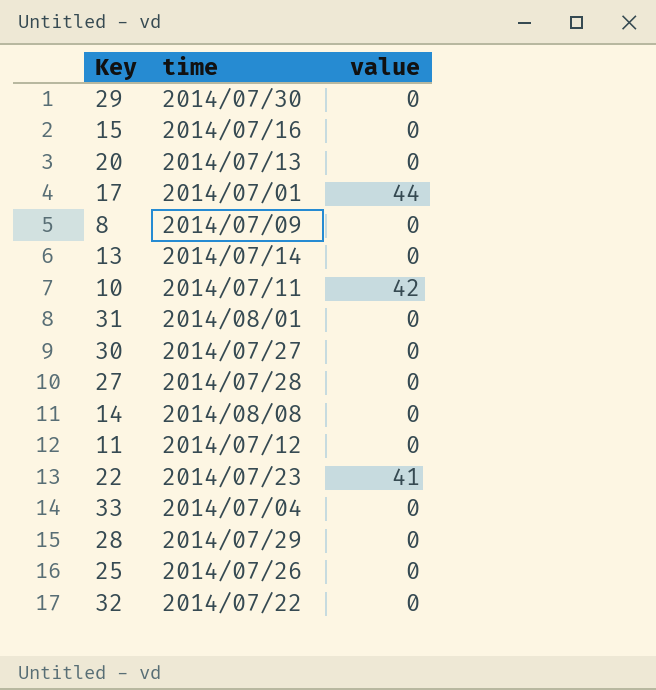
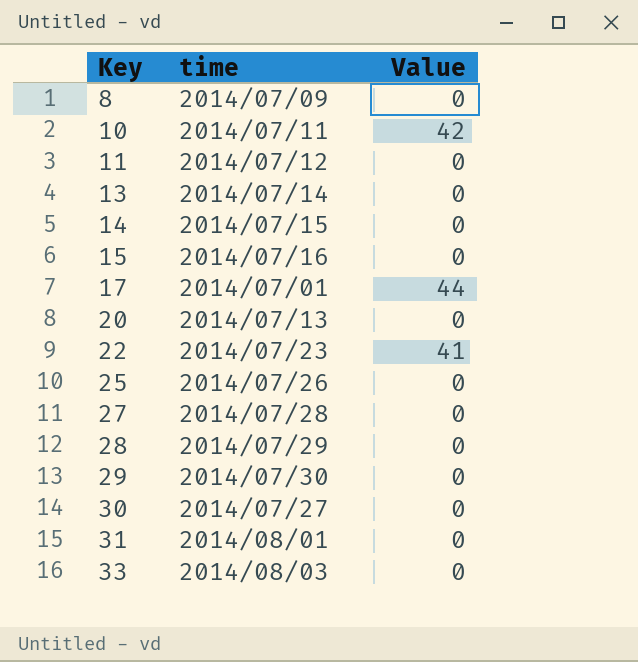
row order: none -> Key ascending
column name: value -> Value
row 32: 2014/07/22 | 0 -> none
14 | time: 2014/08/08 -> 2014/07/15
33 | time: 2014/07/04 -> 2014/08/03

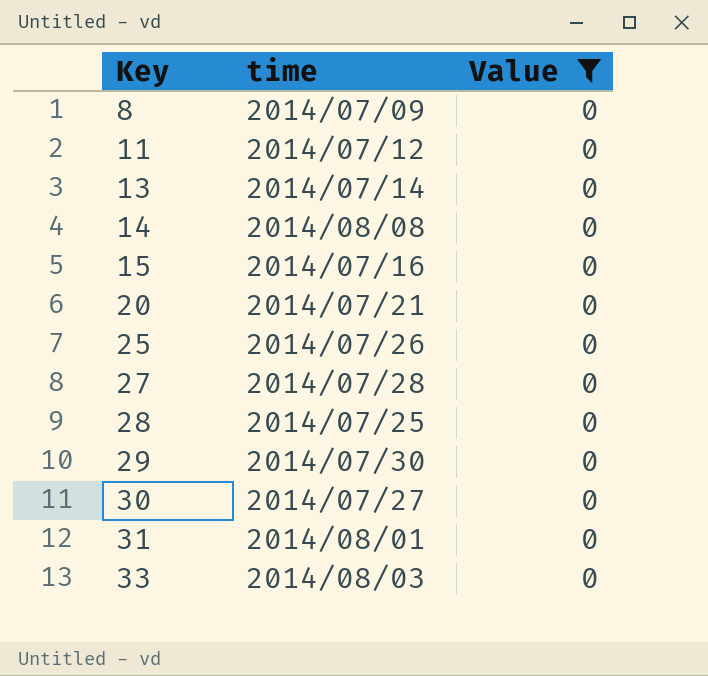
filter: none -> Value = 0
14 | time: 2014/07/15 -> 2014/08/08
20 | time: 2014/07/13 -> 2014/07/21
28 | time: 2014/07/29 -> 2014/07/25

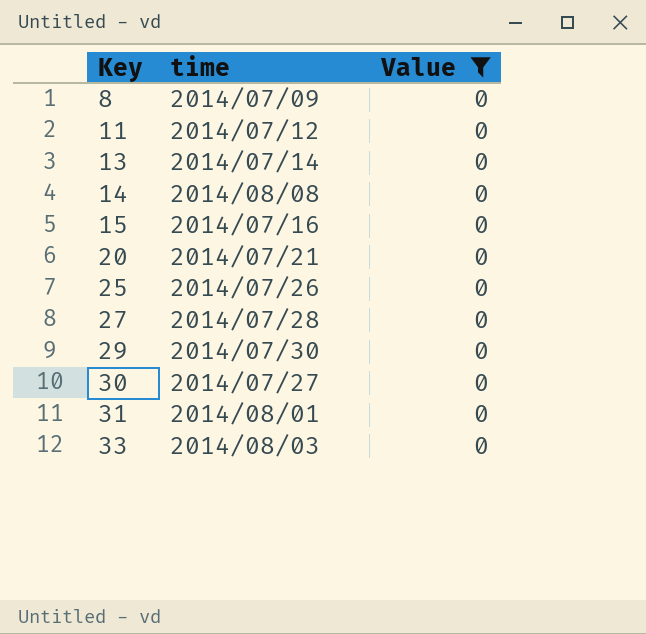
row 28: 2014/07/25 | 0 -> none

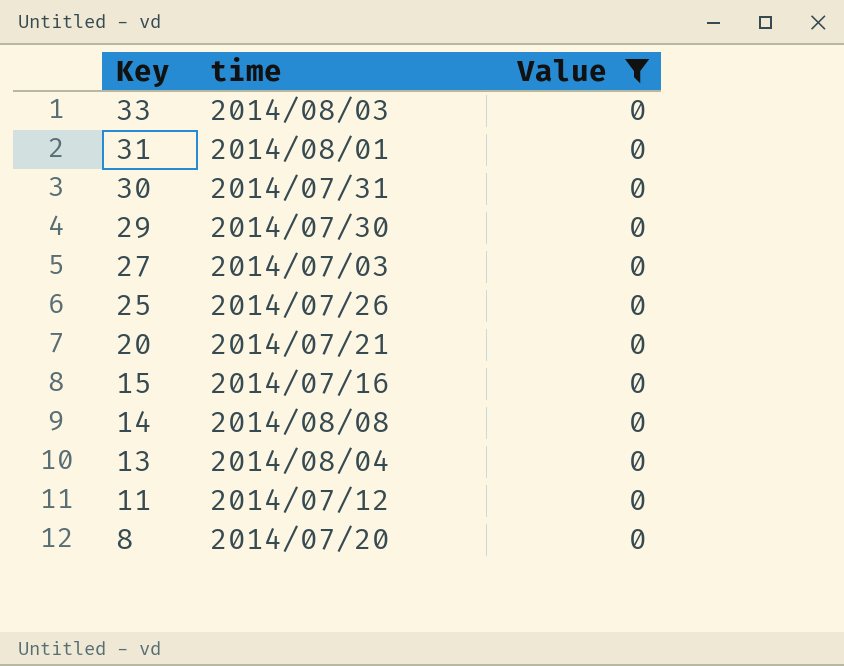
row order: Key ascending -> Key descending
30 | time: 2014/07/27 -> 2014/07/31
27 | time: 2014/07/28 -> 2014/07/03
13 | time: 2014/07/14 -> 2014/08/04
8 | time: 2014/07/09 -> 2014/07/20

